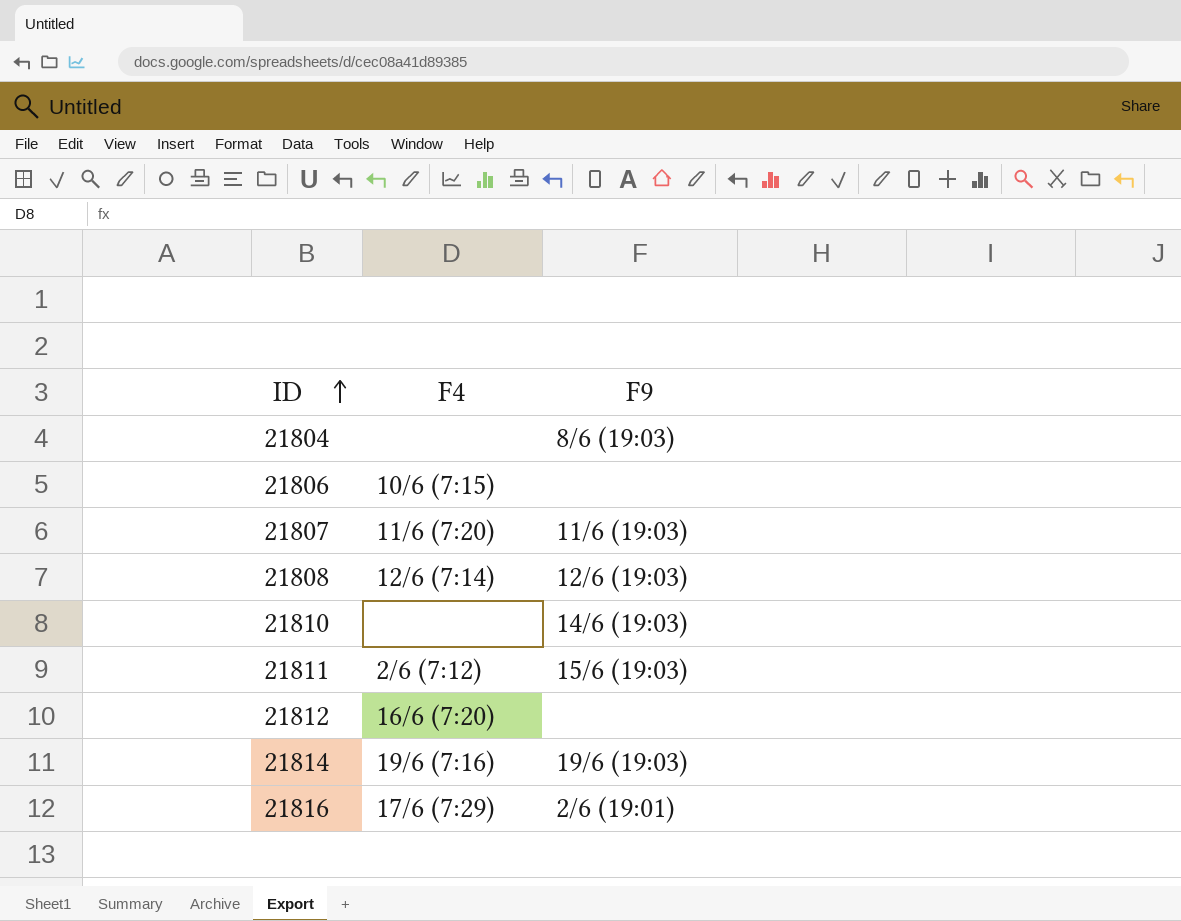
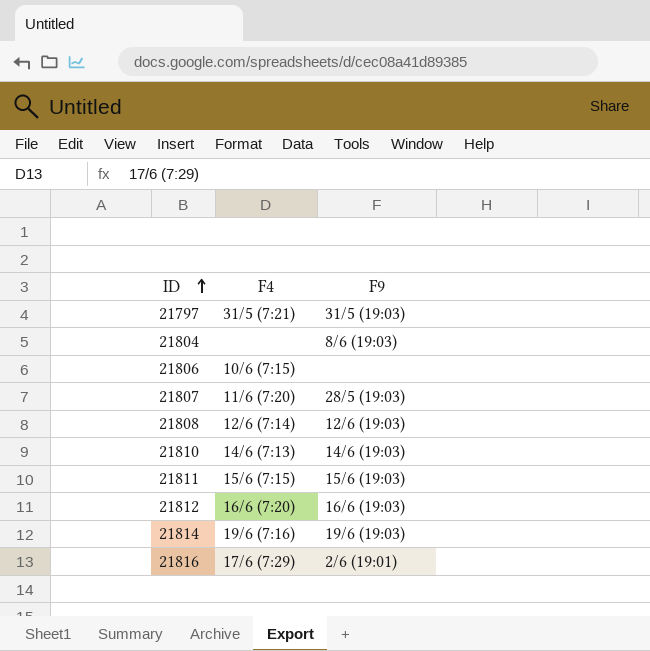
row 21797: none -> 31/5 (7:21) | 31/5 (19:03)
21807 | F9: 11/6 (19:03) -> 28/5 (19:03)
21810 | F4: none -> 14/6 (7:13)
21811 | F4: 2/6 (7:12) -> 15/6 (7:15)
21812 | F9: none -> 16/6 (19:03)

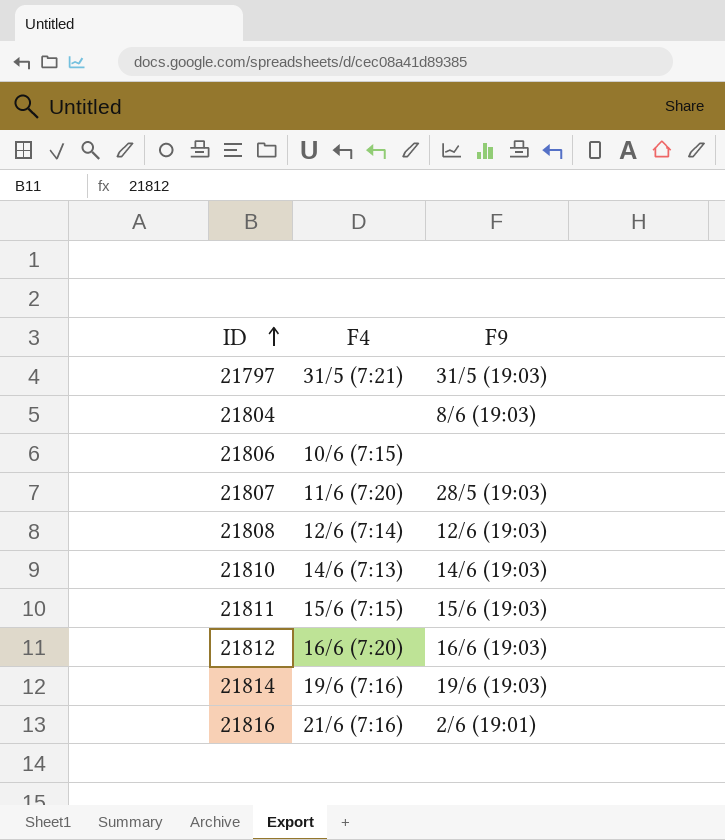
21816 | F4: 17/6 (7:29) -> 21/6 (7:16)

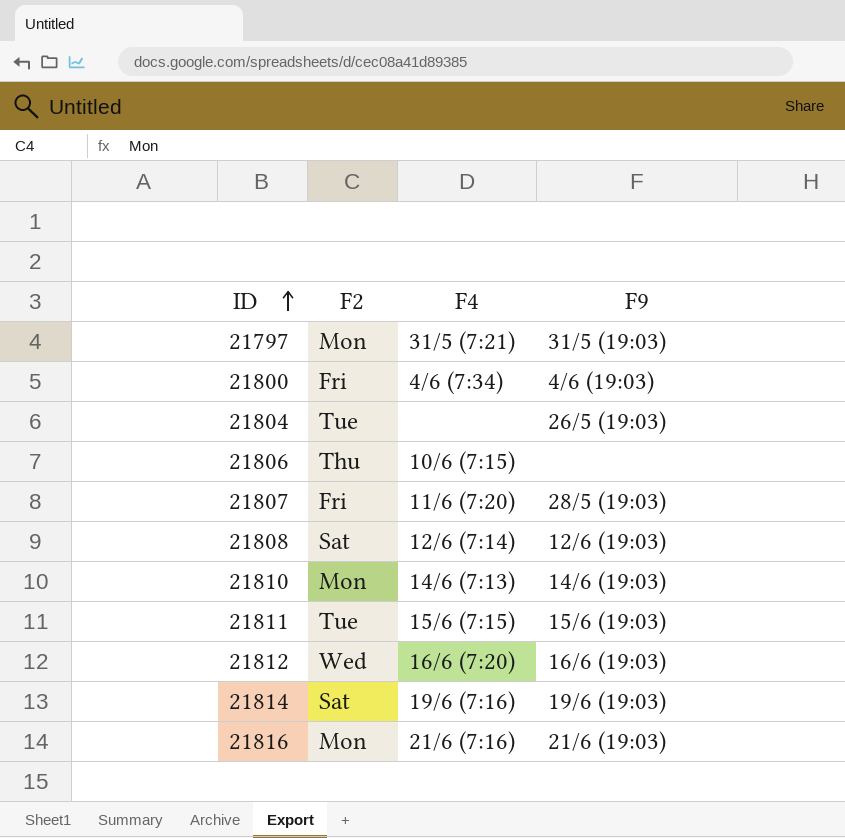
column F2 | position: none -> 2
row 21800: none -> Fri | 4/6 (7:34) | 4/6 (19:03)
21804 | F9: 8/6 (19:03) -> 26/5 (19:03)
21816 | F9: 2/6 (19:01) -> 21/6 (19:03)

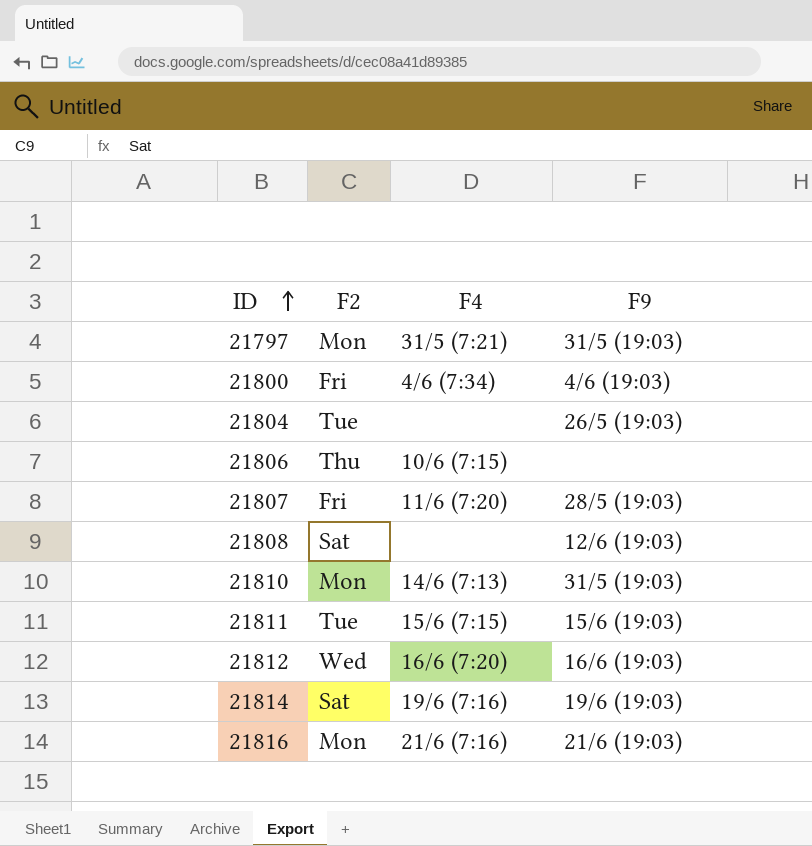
21808 | F4: 12/6 (7:14) -> none
21810 | F9: 14/6 (19:03) -> 31/5 (19:03)

